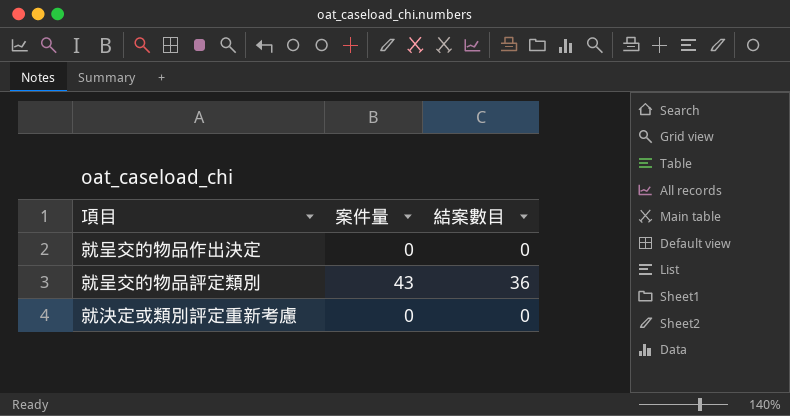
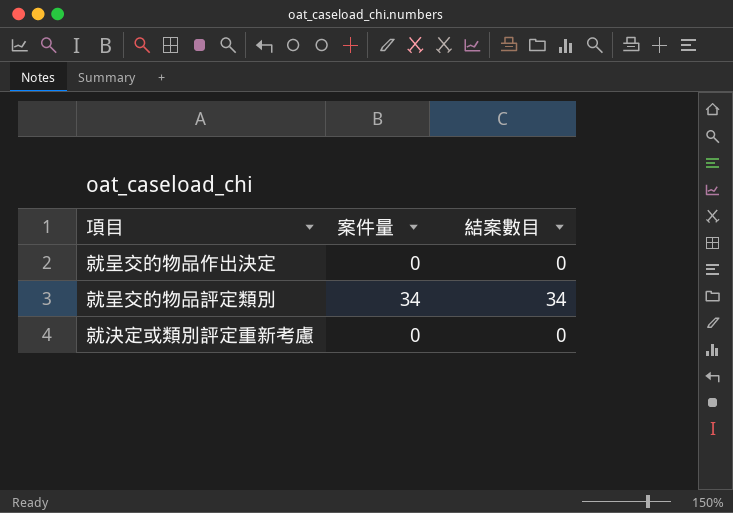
就呈交的物品評定類別 | 案件量: 43 -> 34
就呈交的物品評定類別 | 結案數目: 36 -> 34

